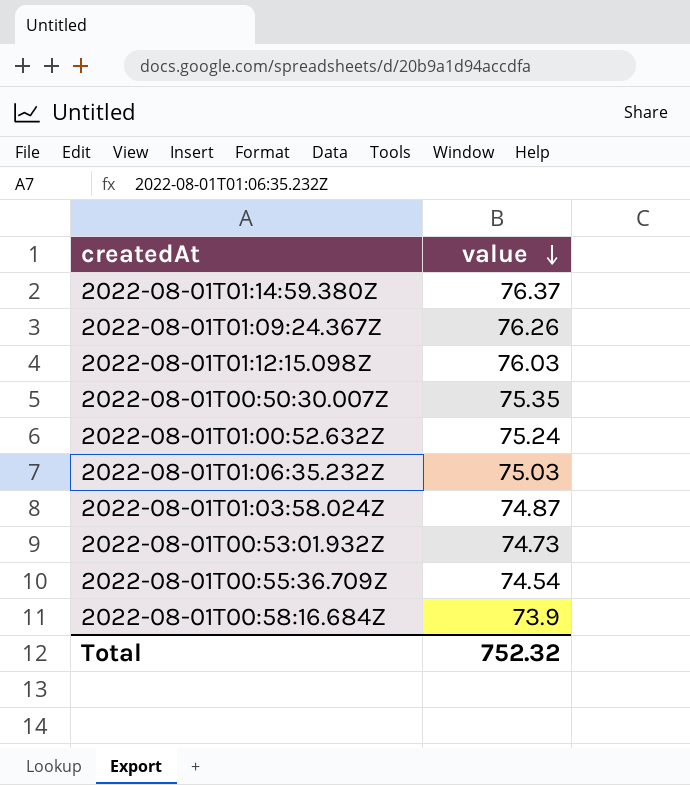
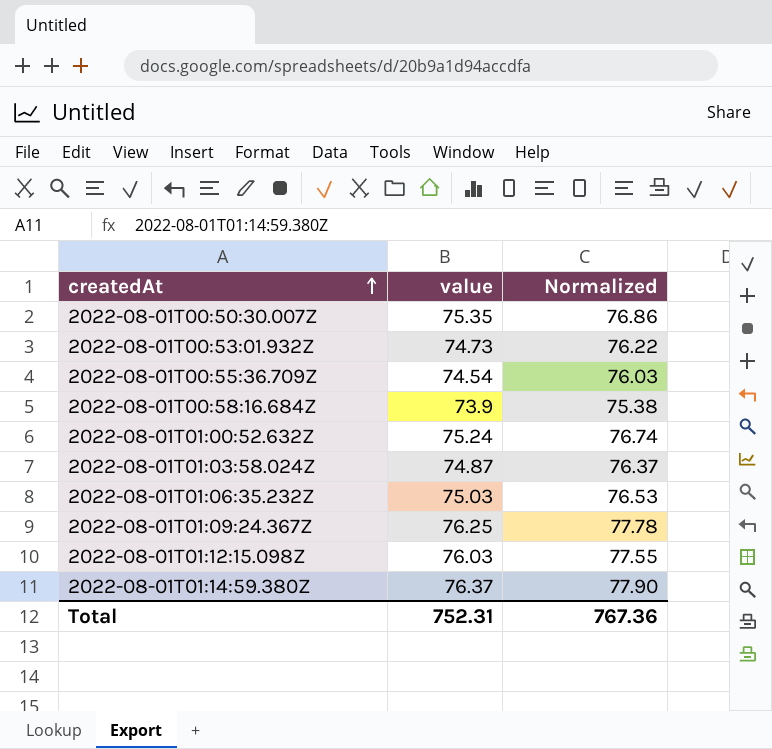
row order: value descending -> createdAt ascending
column Normalized | formula: none -> [value] * 1.02
2022-08-01T01:09:24.367Z | value: 76.26 -> 76.25
Total | value: 752.32 -> 752.31

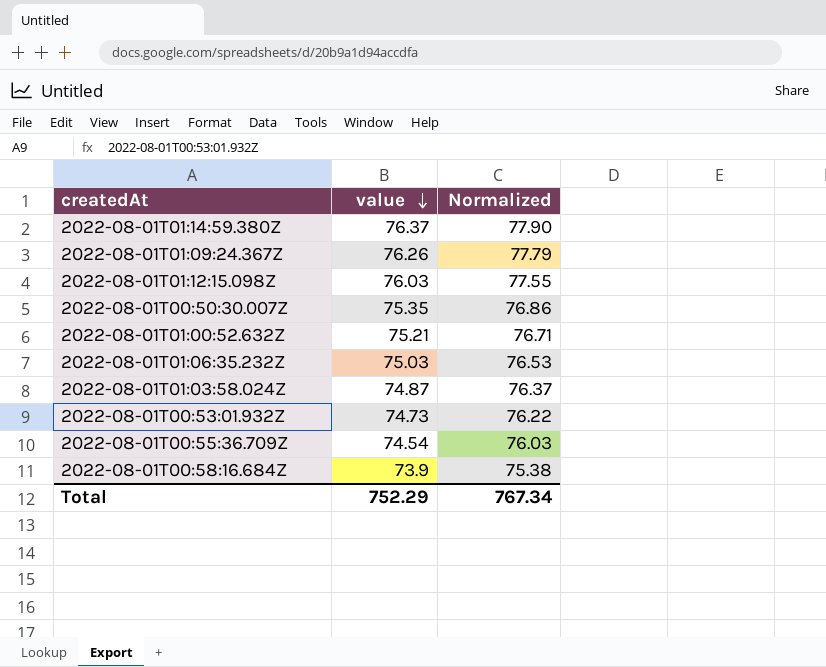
row order: createdAt ascending -> value descending
2022-08-01T01:09:24.367Z | value: 76.25 -> 76.26
2022-08-01T01:09:24.367Z | Normalized: 77.78 -> 77.79
2022-08-01T01:00:52.632Z | value: 75.24 -> 75.21
2022-08-01T01:00:52.632Z | Normalized: 76.74 -> 76.71
Total | value: 752.31 -> 752.29
Total | Normalized: 767.36 -> 767.34

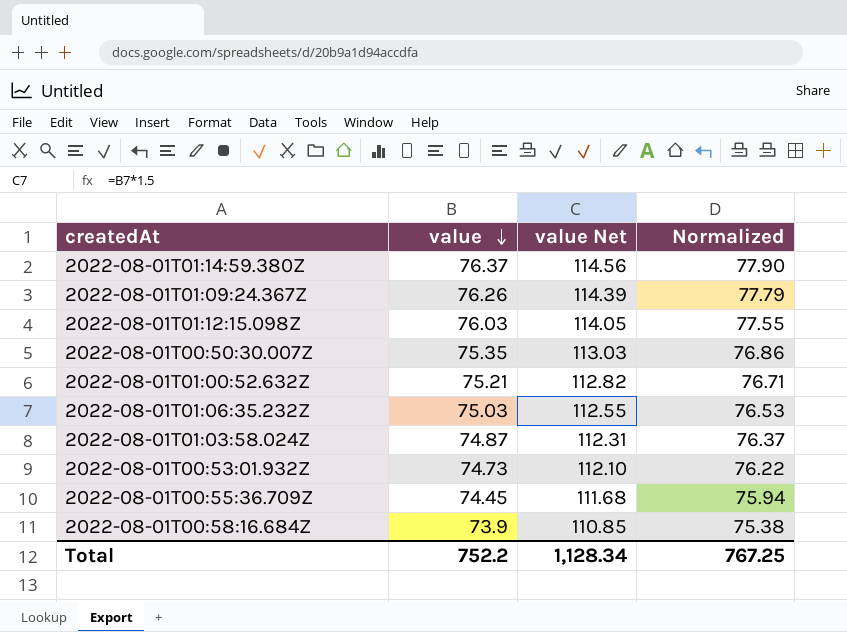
column value Net | formula: none -> [value] * 1.5
2022-08-01T00:55:36.709Z | value: 74.54 -> 74.45
2022-08-01T00:55:36.709Z | Normalized: 76.03 -> 75.94
Total | value: 752.29 -> 752.2
Total | Normalized: 767.34 -> 767.25

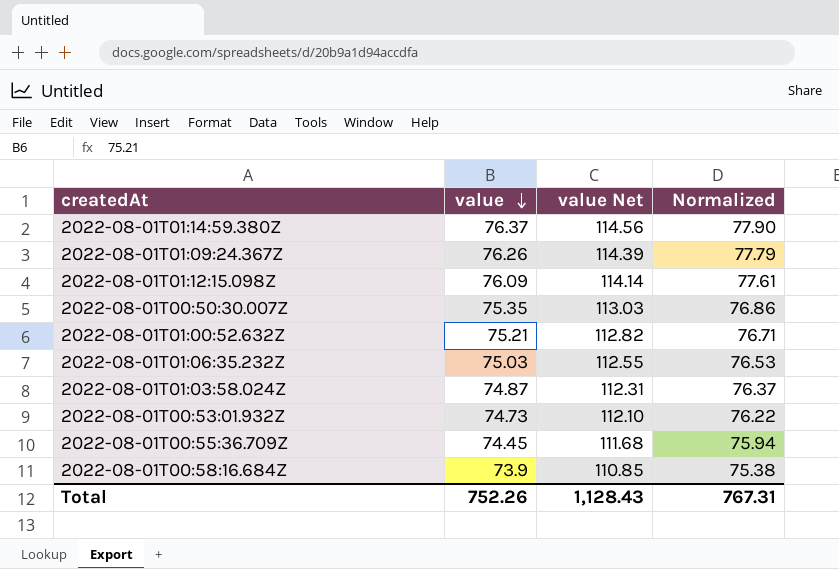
2022-08-01T01:12:15.098Z | value: 76.03 -> 76.09
2022-08-01T01:12:15.098Z | value Net: 114.05 -> 114.14
2022-08-01T01:12:15.098Z | Normalized: 77.55 -> 77.61
Total | value: 752.2 -> 752.26
Total | value Net: 1,128.34 -> 1,128.43
Total | Normalized: 767.25 -> 767.31

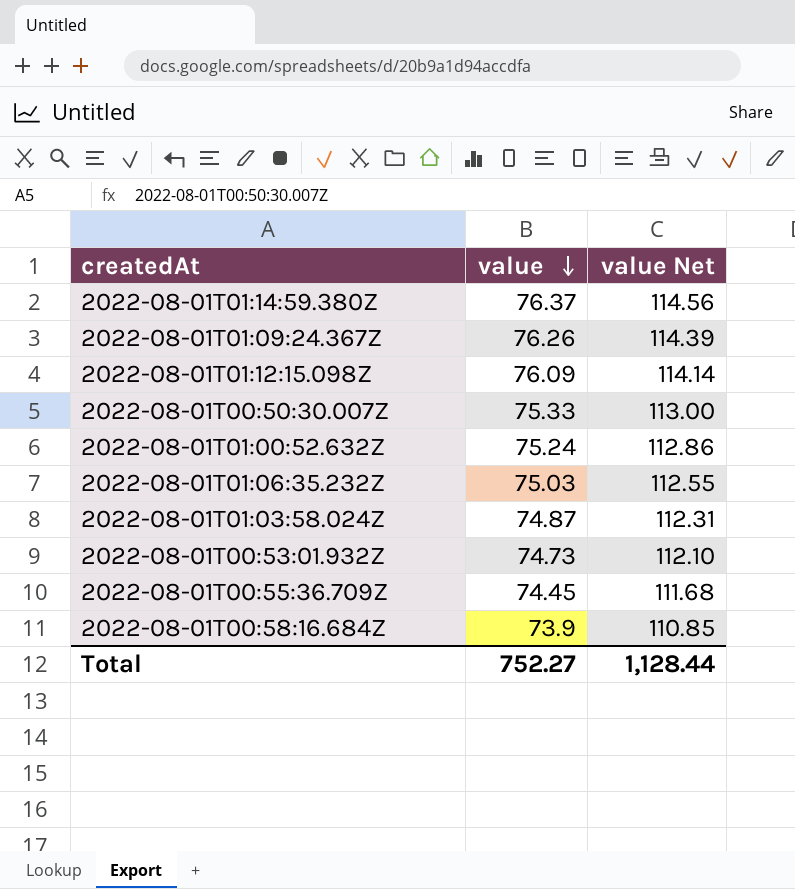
column Normalized | formula: [value] * 1.02 -> none
2022-08-01T00:50:30.007Z | value: 75.35 -> 75.33
2022-08-01T00:50:30.007Z | value Net: 113.03 -> 113.00
2022-08-01T01:00:52.632Z | value: 75.21 -> 75.24
2022-08-01T01:00:52.632Z | value Net: 112.82 -> 112.86
Total | value: 752.26 -> 752.27
Total | value Net: 1,128.43 -> 1,128.44

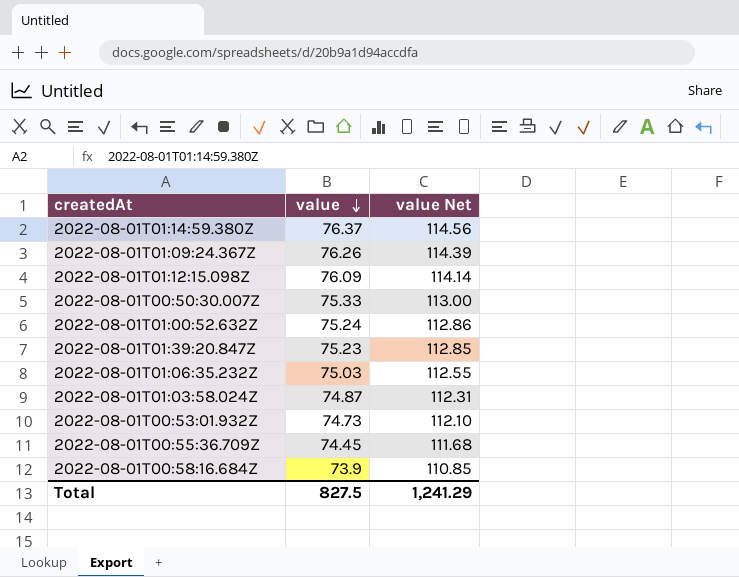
row 2022-08-01T01:39:20.847Z: none -> 75.23 | 112.85
Total | value: 752.27 -> 827.5
Total | value Net: 1,128.44 -> 1,241.29

